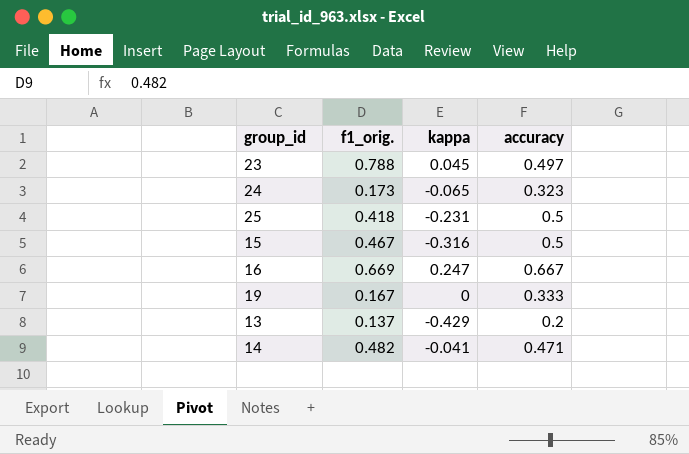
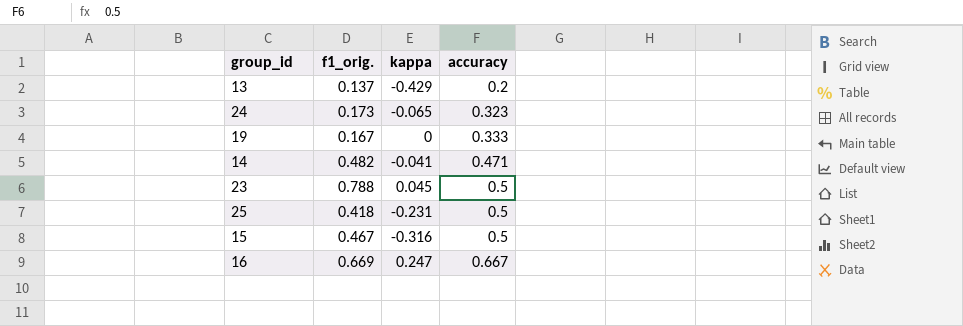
row order: none -> accuracy ascending
23 | accuracy: 0.497 -> 0.5

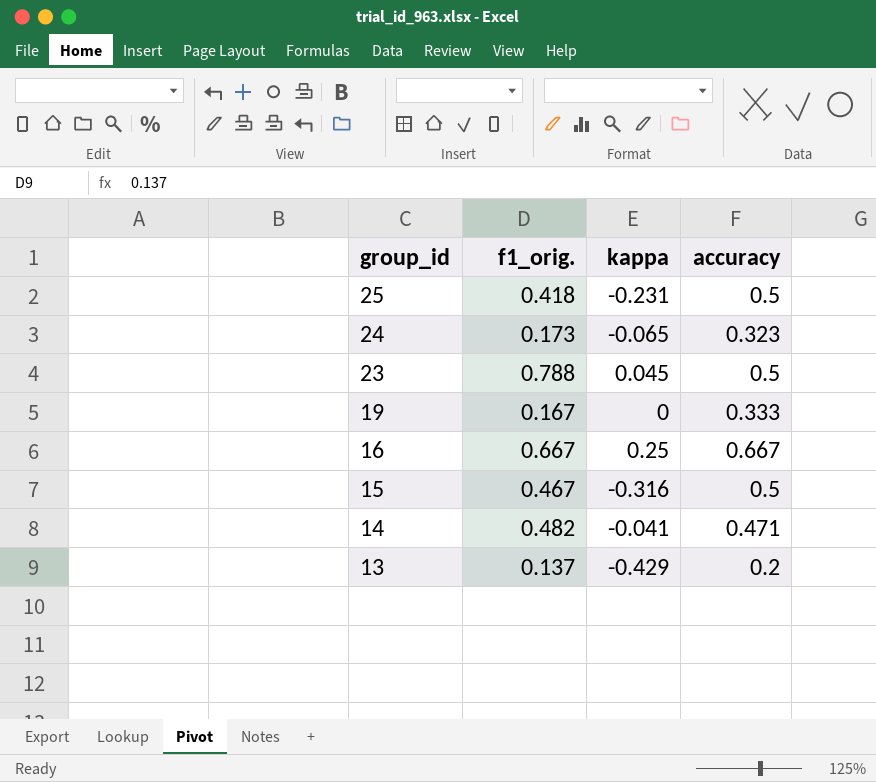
row order: accuracy ascending -> group_id descending
16 | f1_orig.: 0.669 -> 0.667
16 | kappa: 0.247 -> 0.25

